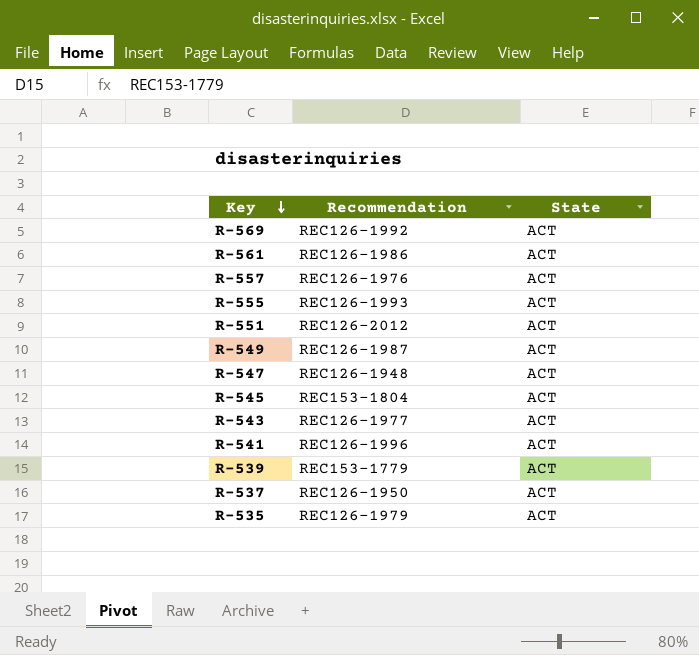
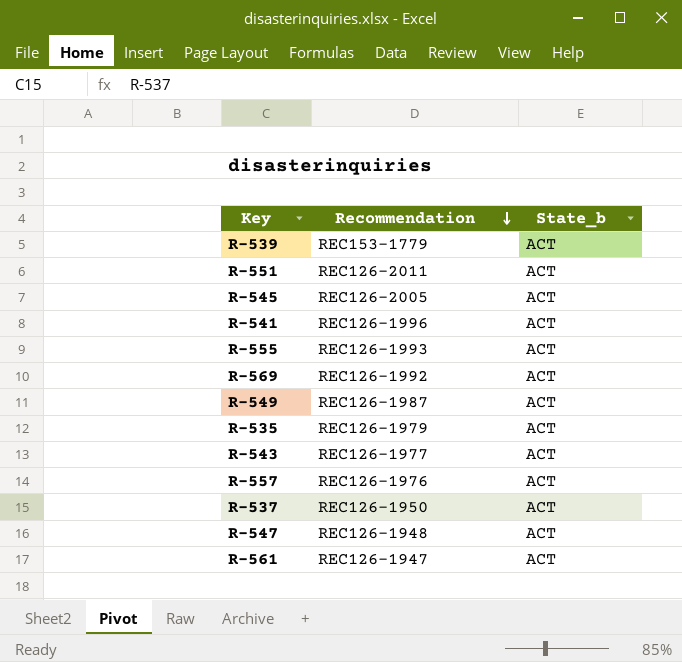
row order: Key descending -> Recommendation descending
column name: State -> State_b
R-551 | Recommendation: REC126-2012 -> REC126-2011
R-545 | Recommendation: REC153-1804 -> REC126-2005
R-561 | Recommendation: REC126-1986 -> REC126-1947

